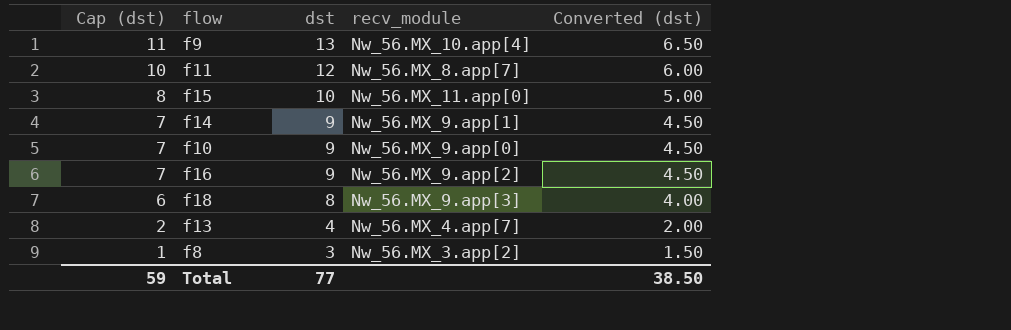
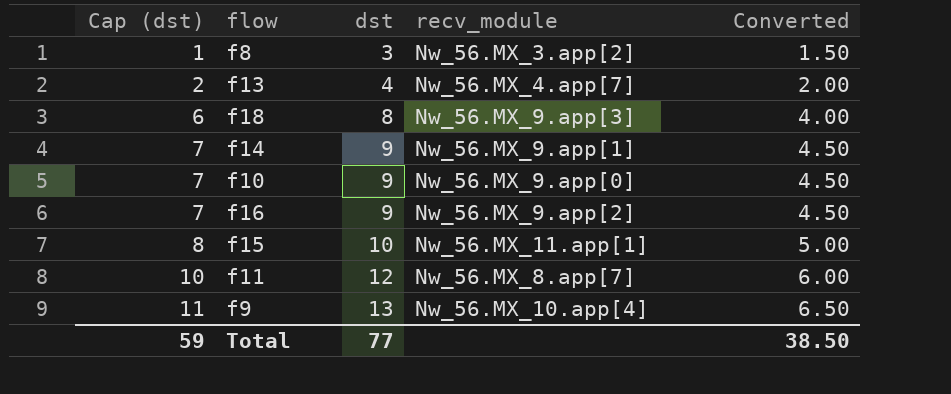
row order: Cap (dst) descending -> Cap (dst) ascending
column name: Converted (dst) -> Converted
f15 | recv_module: Nw_56.MX_11.app[0] -> Nw_56.MX_11.app[1]

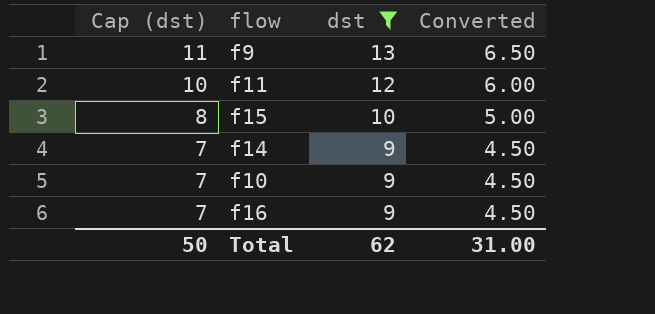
filter: none -> dst >= 9
row order: Cap (dst) ascending -> Cap (dst) descending
column recv_module | position: 4 -> none
Total | Cap (dst): 59 -> 50
Total | dst: 77 -> 62
Total | Converted: 38.50 -> 31.00

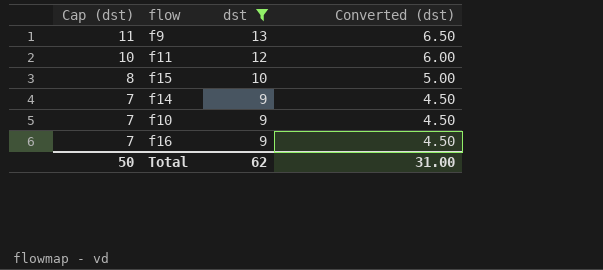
column name: Converted -> Converted (dst)

